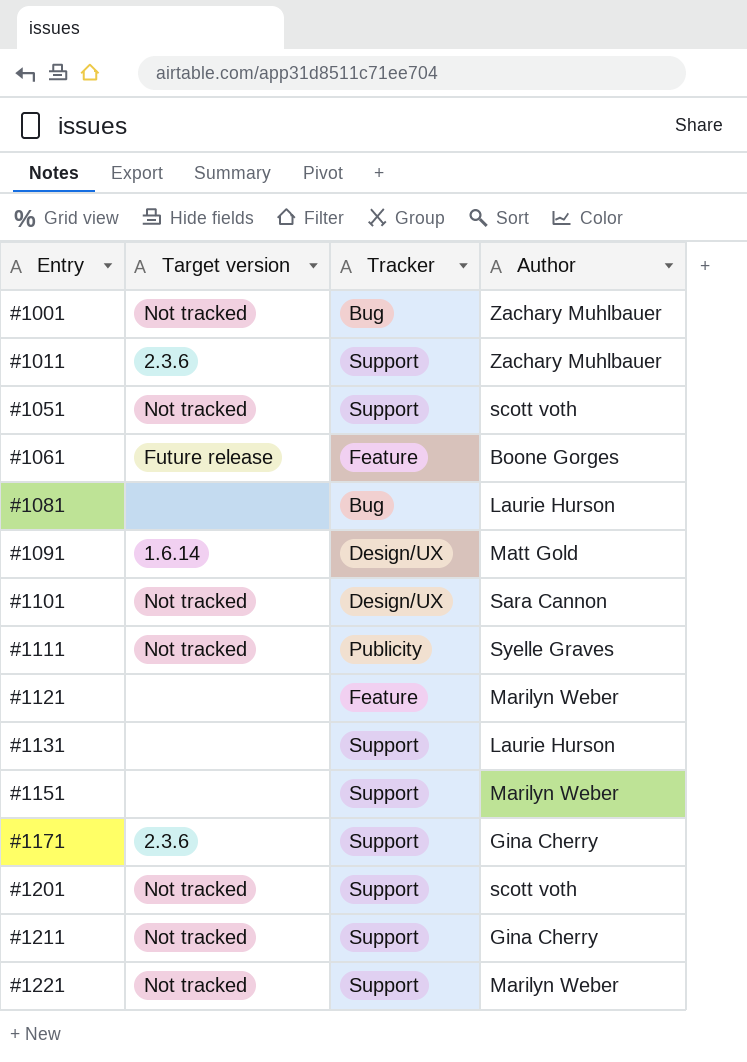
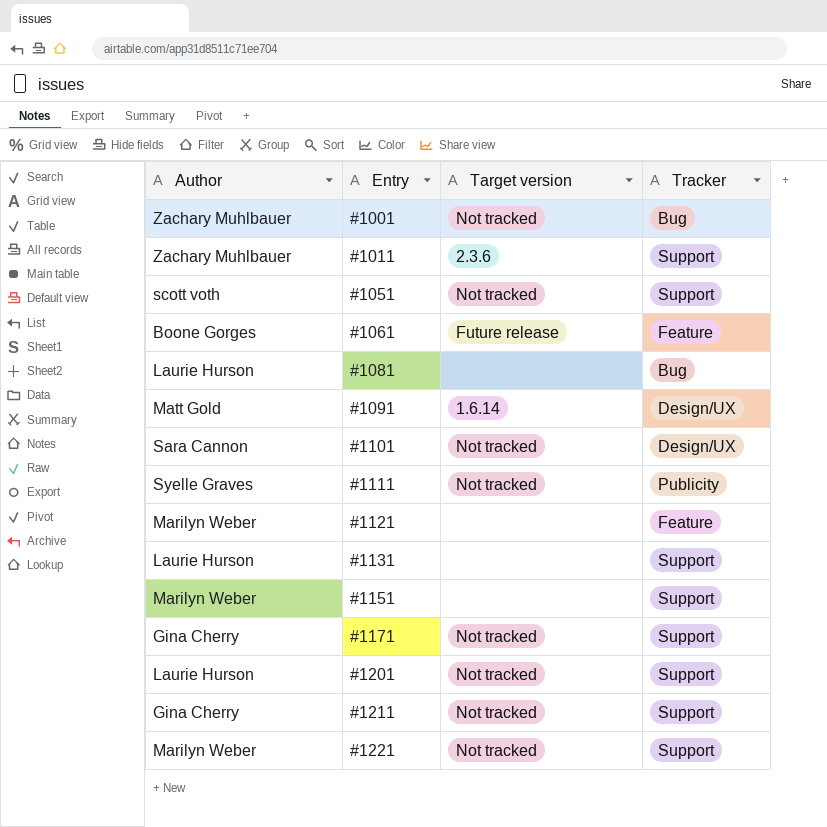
column Author | position: 4 -> 1
#1171 | Target version: 2.3.6 -> Not tracked
#1201 | Author: scott voth -> Laurie Hurson

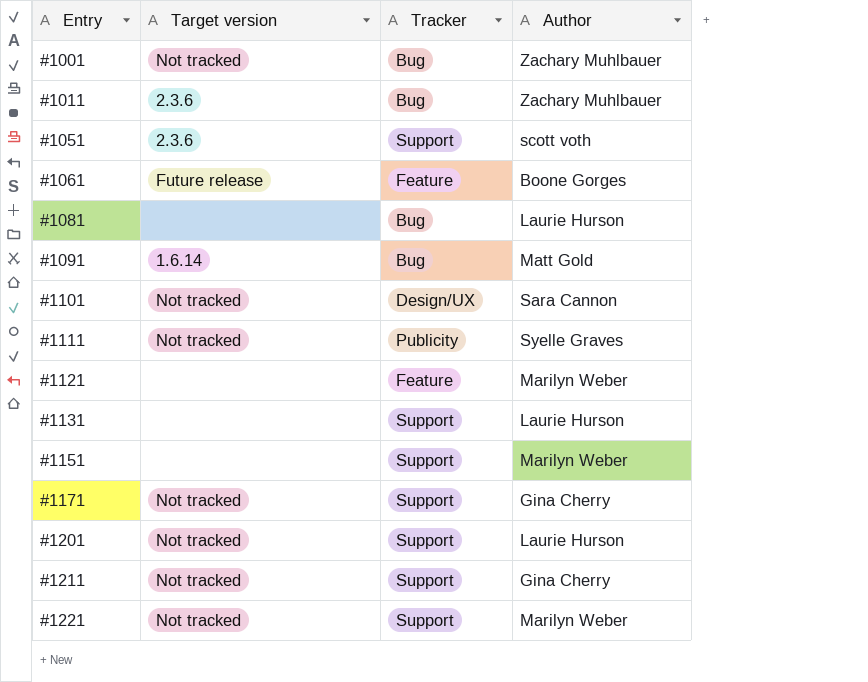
column Author | position: 1 -> 4
#1011 | Tracker: Support -> Bug
#1051 | Target version: Not tracked -> 2.3.6
#1091 | Tracker: Design/UX -> Bug

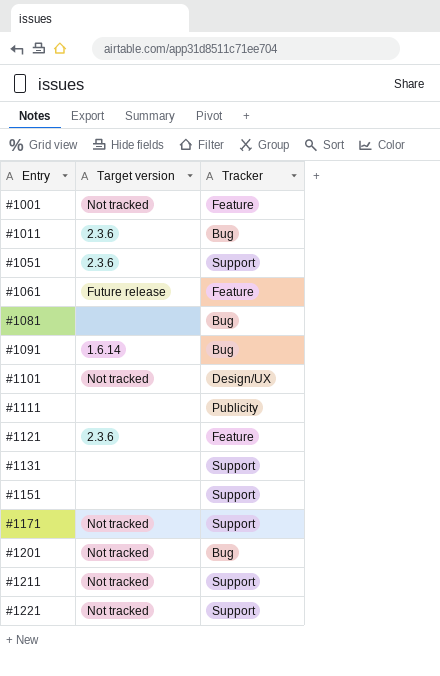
column Author | position: 4 -> none
#1001 | Tracker: Bug -> Feature
#1111 | Target version: Not tracked -> none
#1121 | Target version: none -> 2.3.6
#1201 | Tracker: Support -> Bug

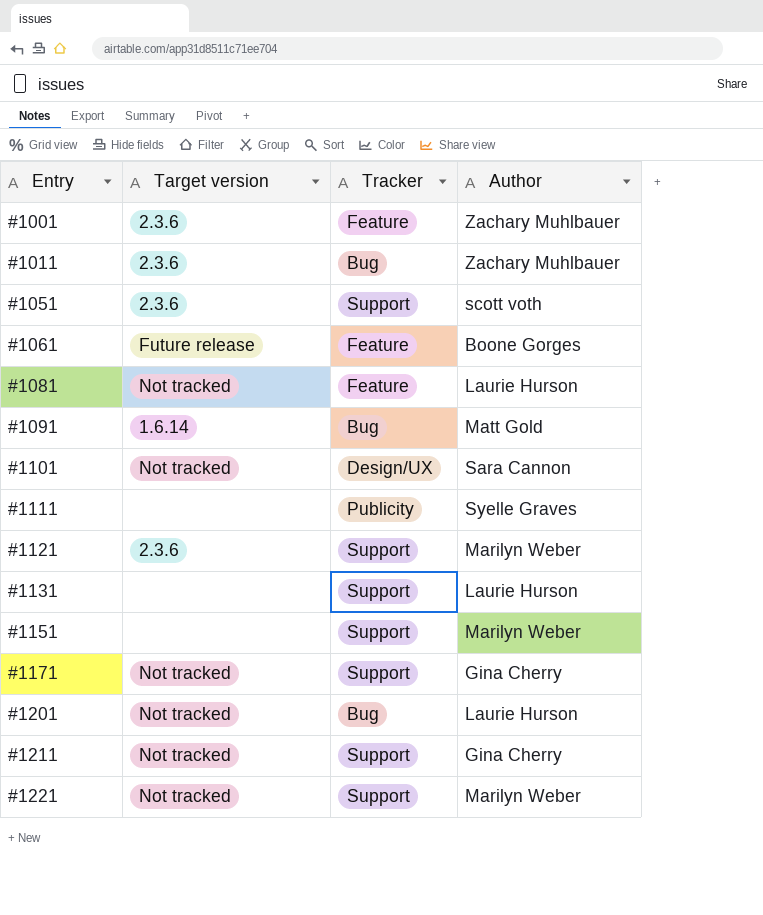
column Author | position: none -> 4
#1001 | Target version: Not tracked -> 2.3.6
#1081 | Target version: none -> Not tracked
#1081 | Tracker: Bug -> Feature
#1121 | Tracker: Feature -> Support

